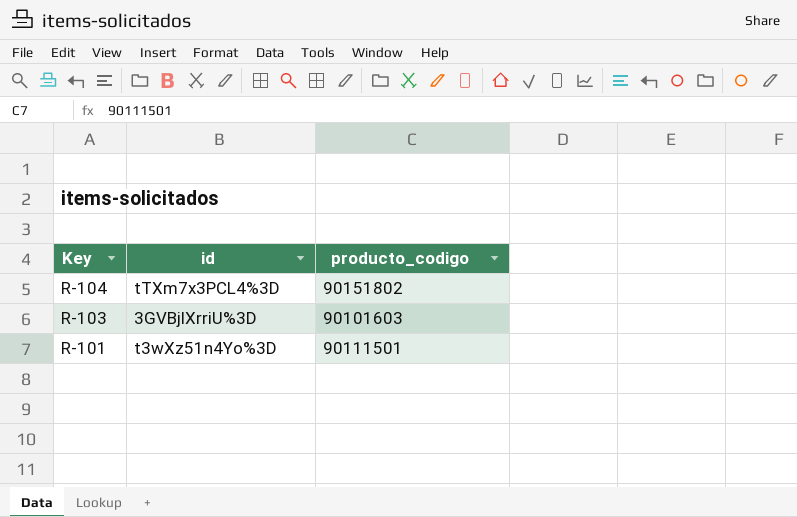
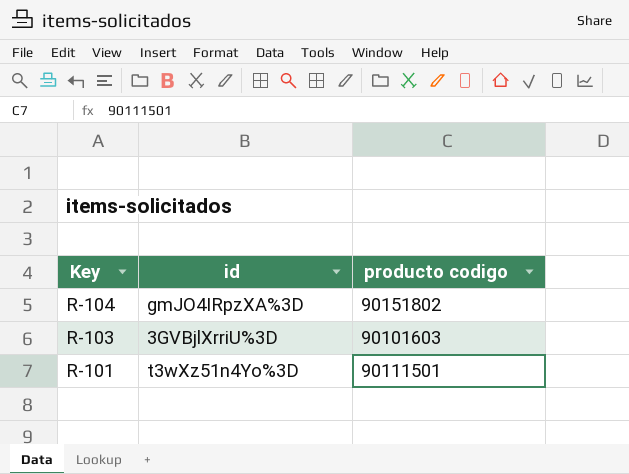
column name: producto_codigo -> producto codigo
R-104 | id: tTXm7x3PCL4%3D -> gmJO4IRpzXA%3D

